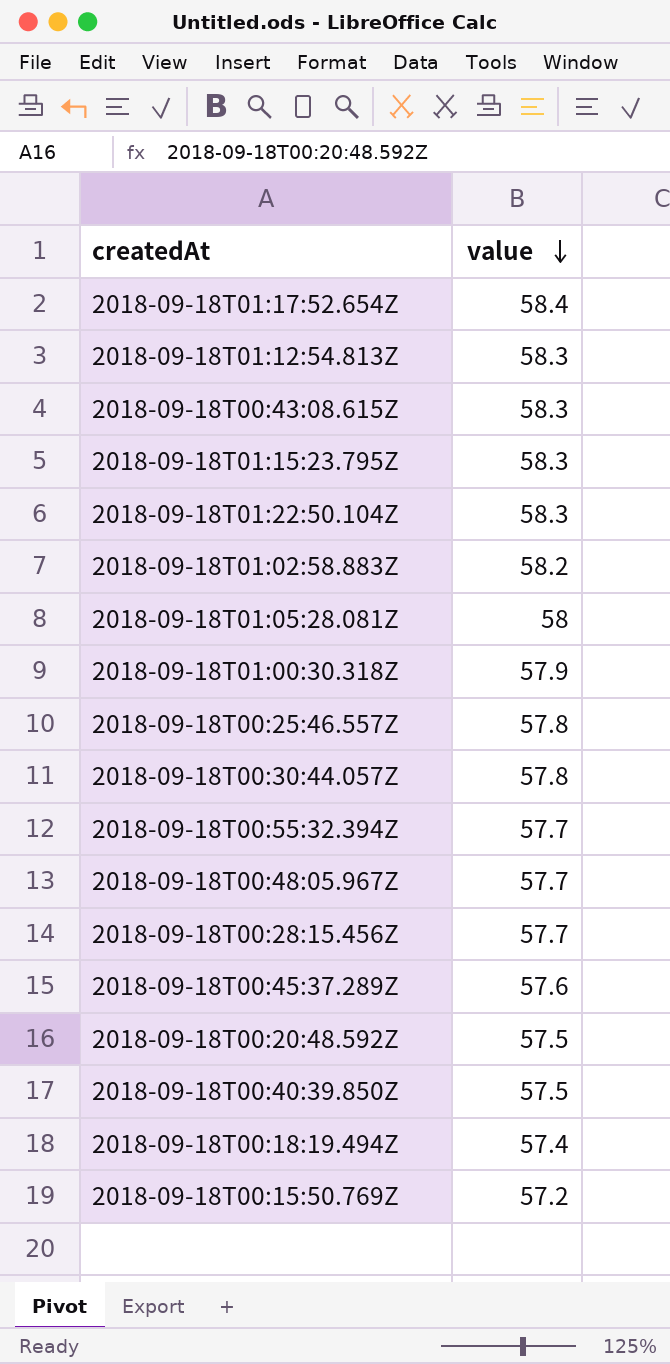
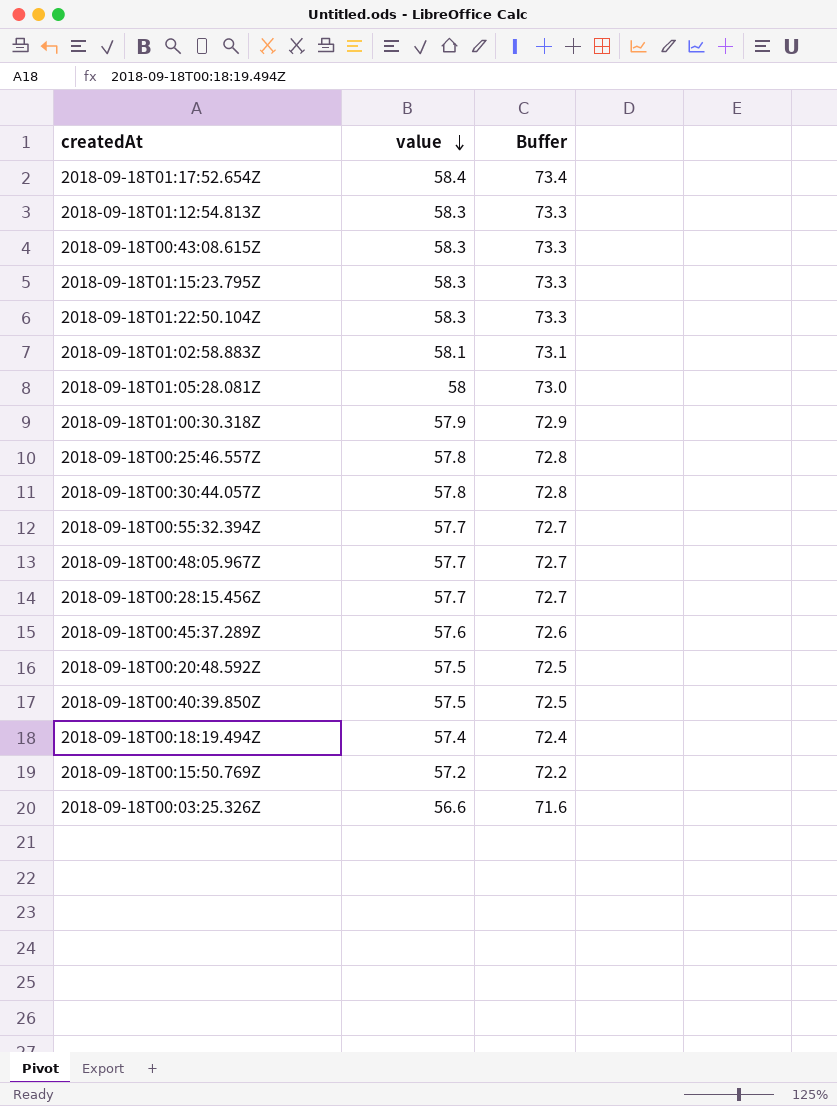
column Buffer | formula: none -> [value] + 15
2018-09-18T01:02:58.883Z | value: 58.2 -> 58.1
row 2018-09-18T00:03:25.326Z: none -> 56.6 | 71.6

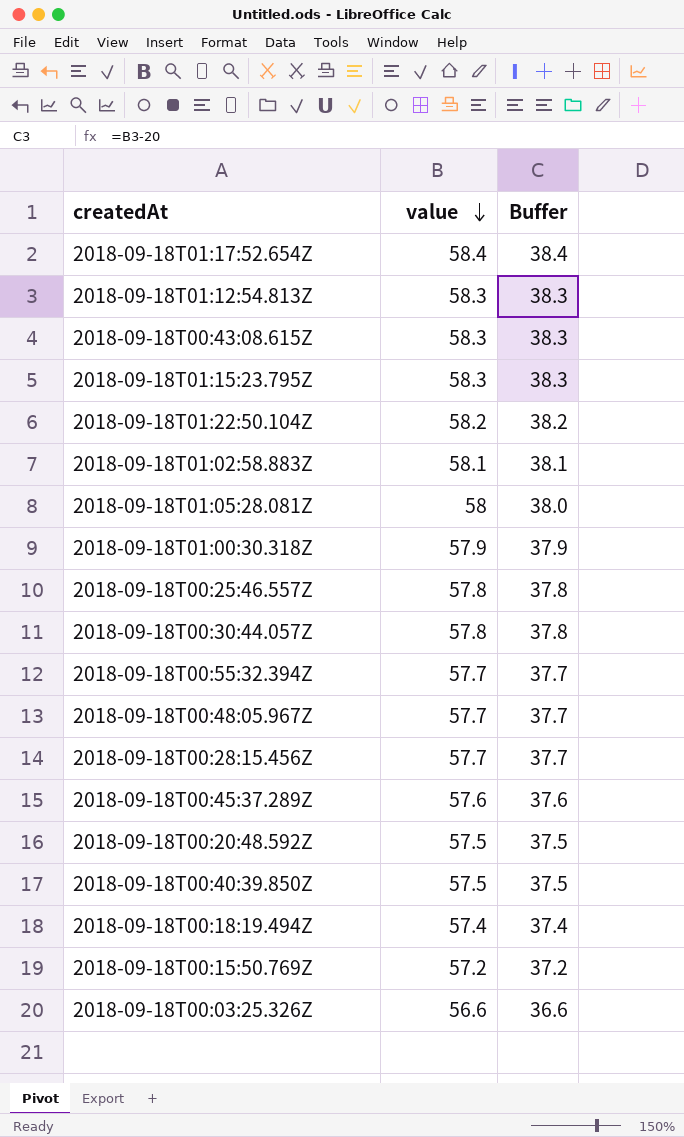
column Buffer | formula: [value] + 15 -> [value] - 20
2018-09-18T01:22:50.104Z | value: 58.3 -> 58.2

